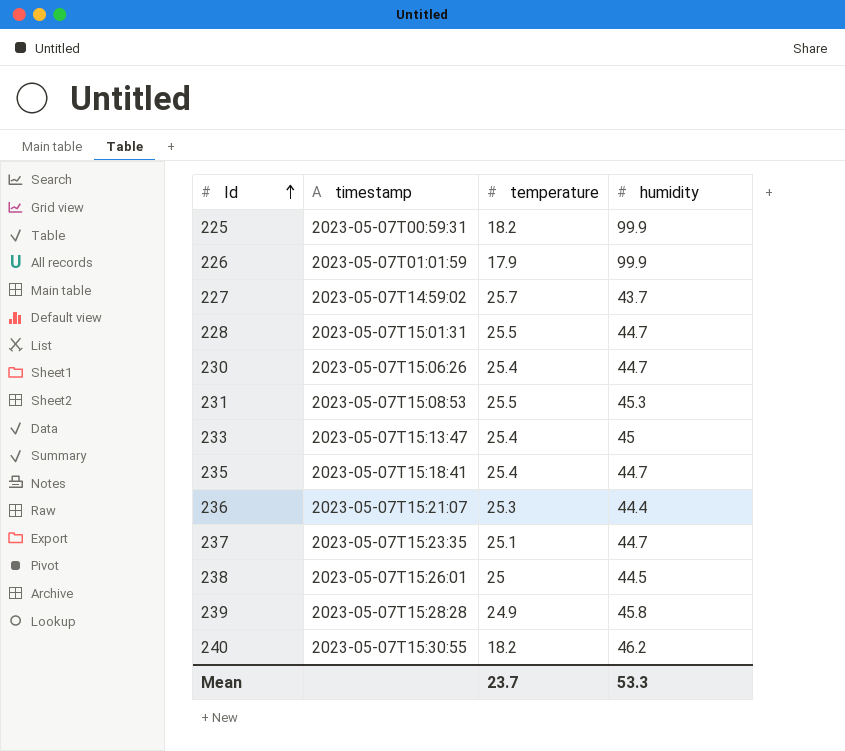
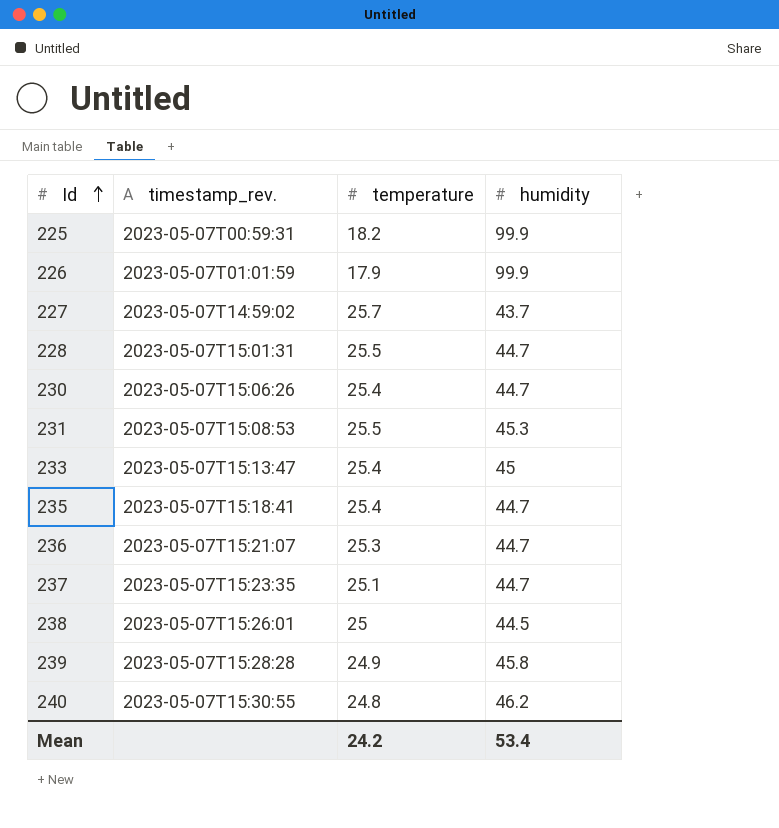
column name: timestamp -> timestamp_rev.
236 | humidity: 44.4 -> 44.7
240 | temperature: 18.2 -> 24.8
Mean | temperature: 23.7 -> 24.2
Mean | humidity: 53.3 -> 53.4

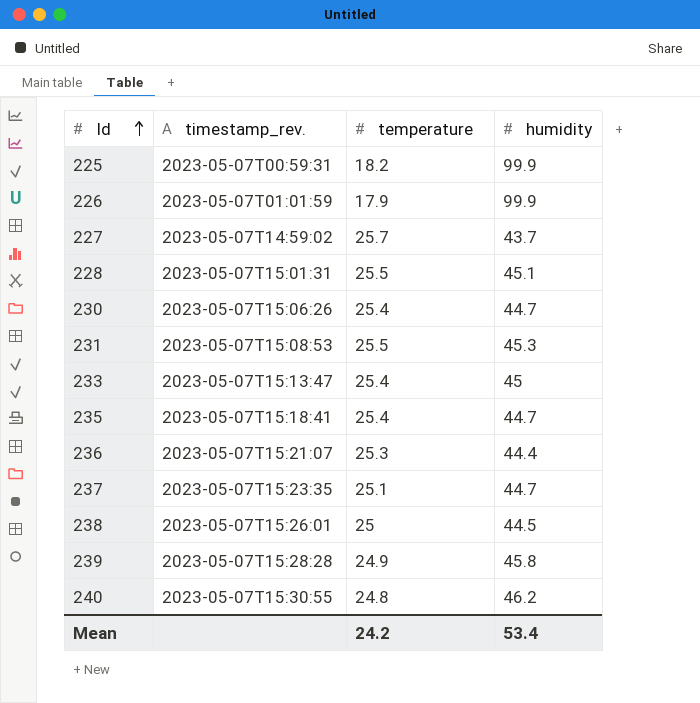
228 | humidity: 44.7 -> 45.1
236 | humidity: 44.7 -> 44.4

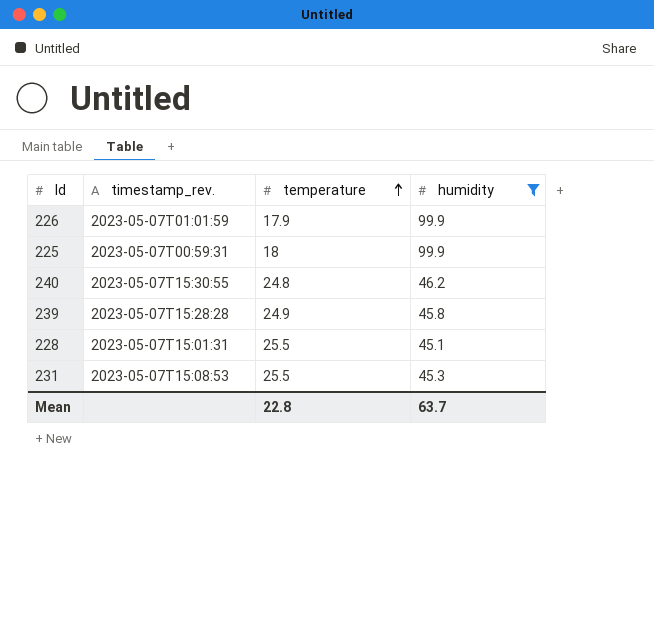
filter: none -> humidity >= 45.1
row order: Id ascending -> temperature ascending
225 | temperature: 18.2 -> 18
Mean | temperature: 24.2 -> 22.8
Mean | humidity: 53.4 -> 63.7

